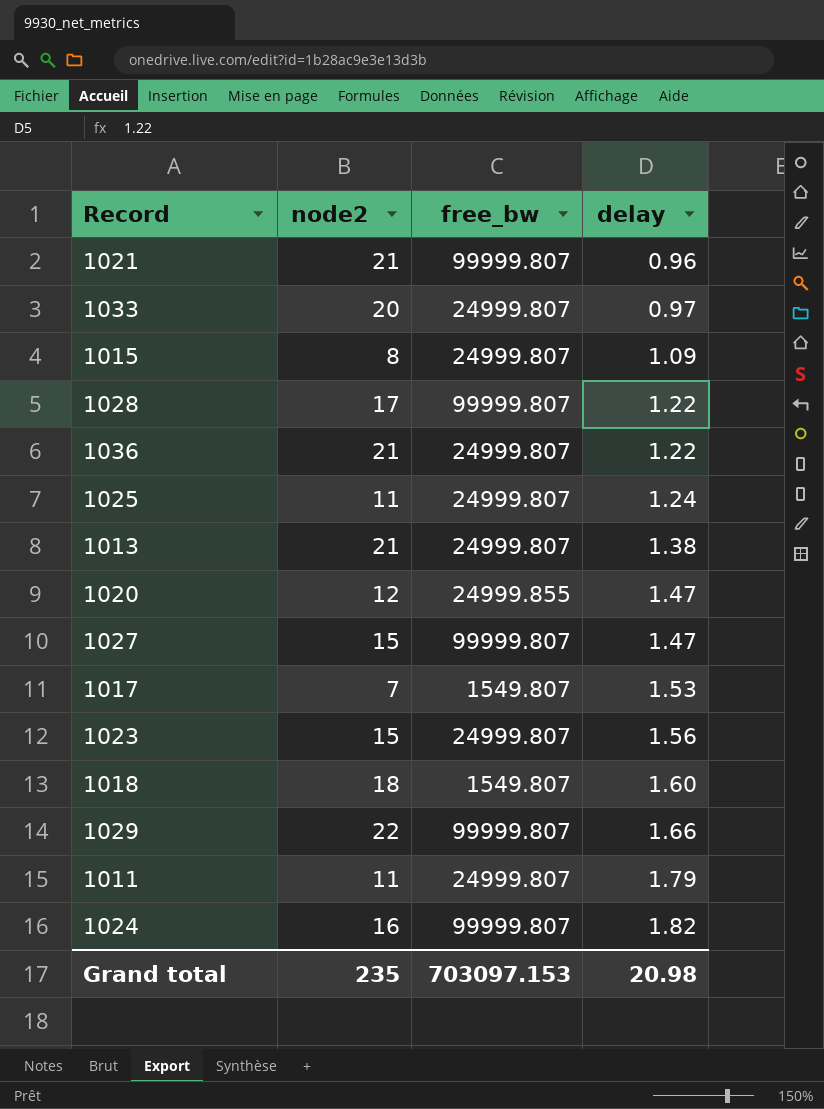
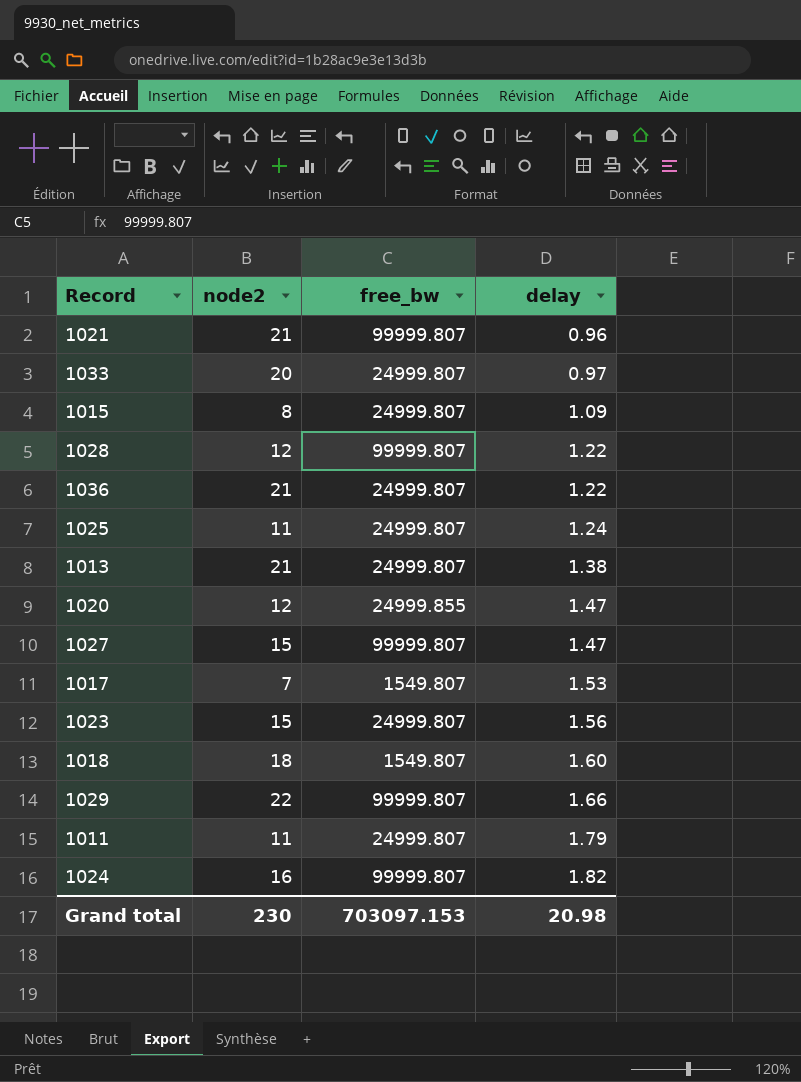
1028 | node2: 17 -> 12
Grand total | node2: 235 -> 230

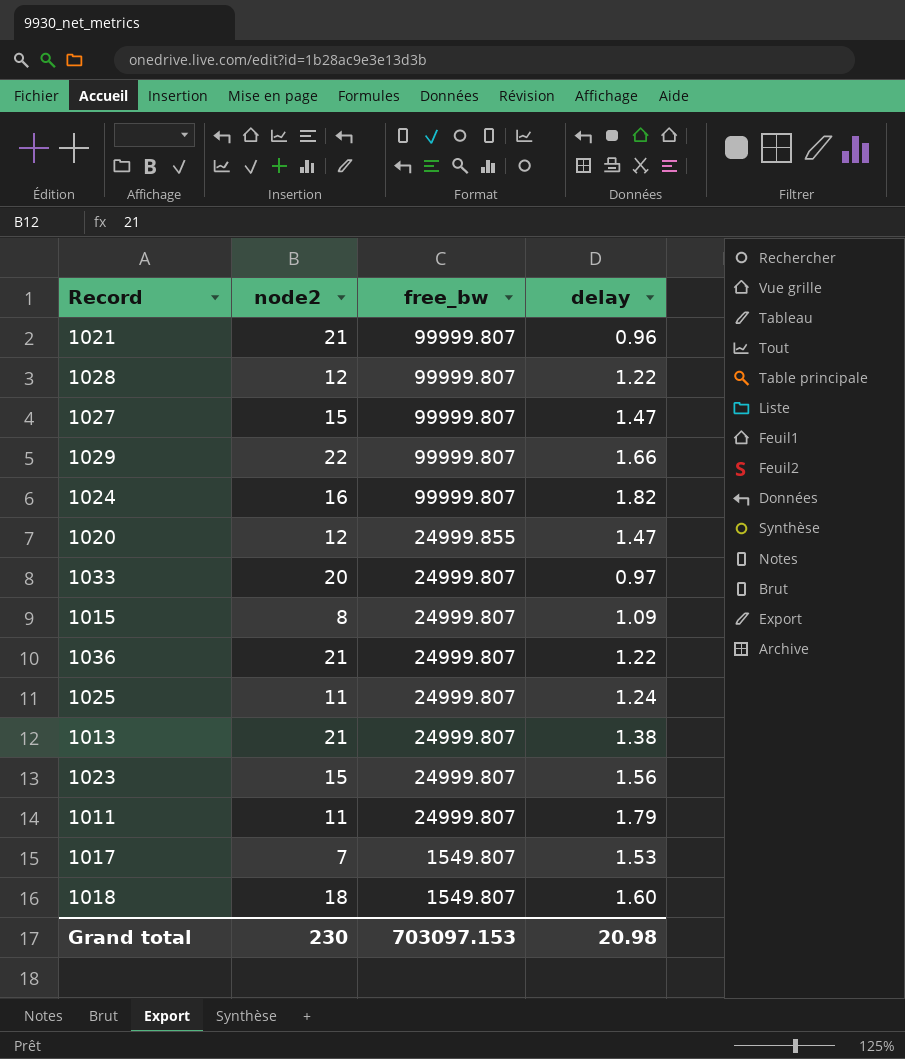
row order: delay ascending -> free_bw descending

